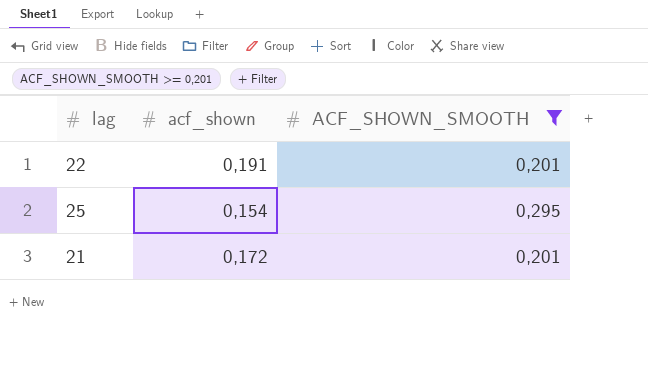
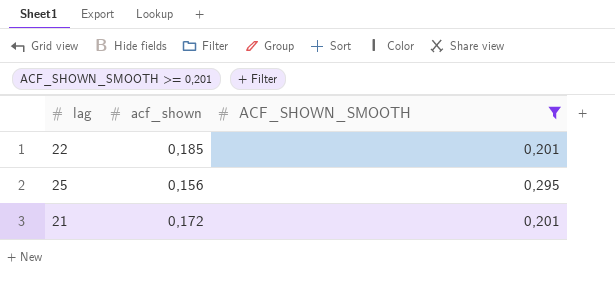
22 | acf_shown: 0,191 -> 0,185
25 | acf_shown: 0,154 -> 0,156

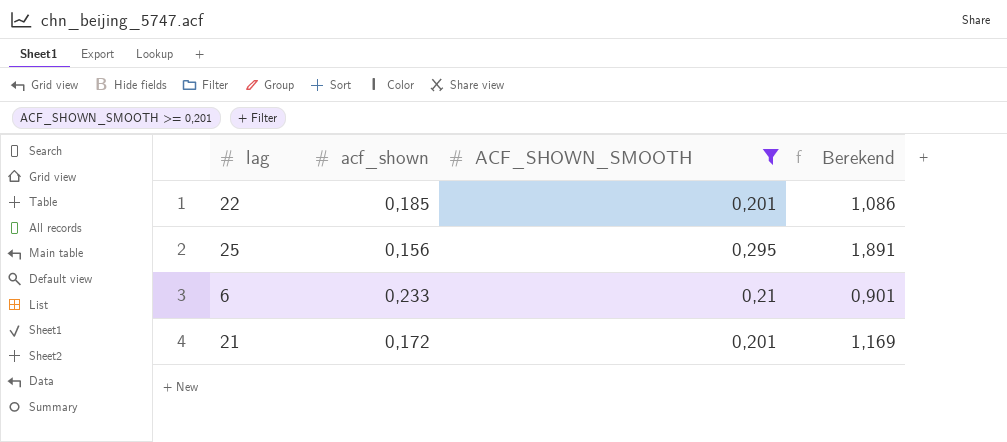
column Berekend | formula: none -> [ACF_SHOWN_SMOOTH] / [acf_shown]
row 6: none -> 0,233 | 0,21 | 0,901

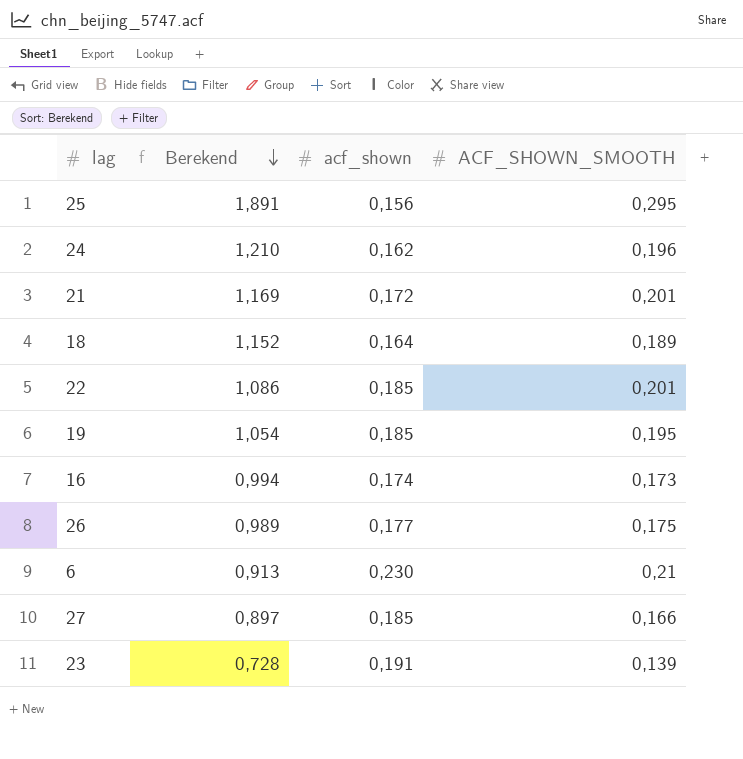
filter: ACF_SHOWN_SMOOTH >= 0,201 -> none
row order: none -> Berekend descending
column Berekend | position: 4 -> 2
6 | Berekend: 0,901 -> 0,913
6 | acf_shown: 0,233 -> 0,230

